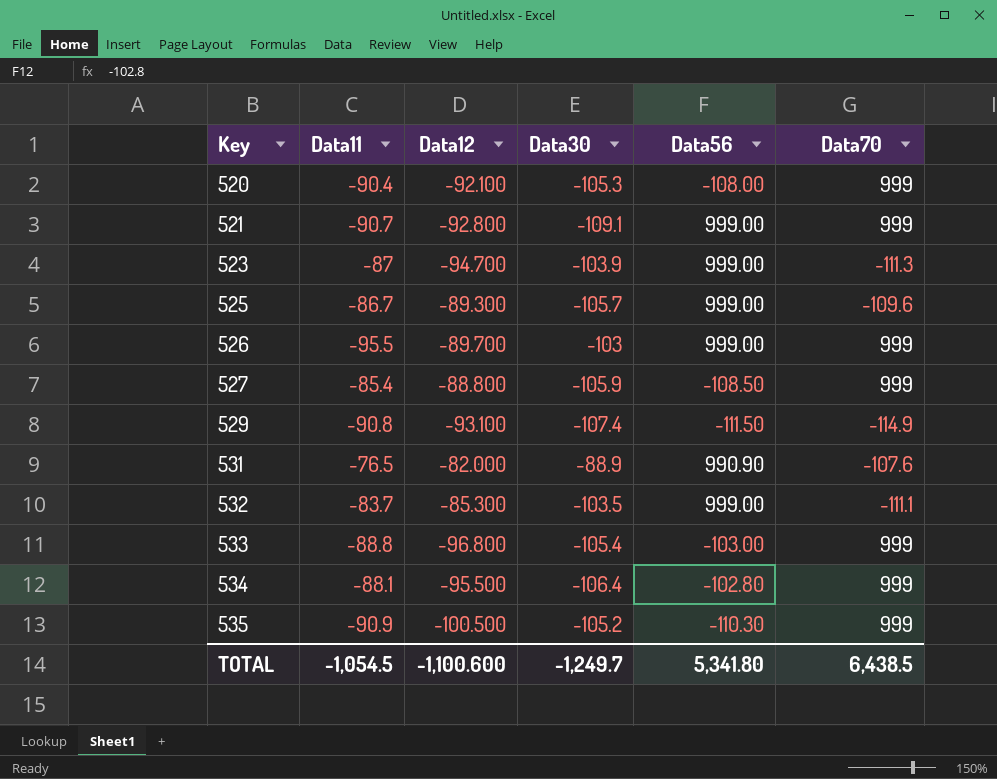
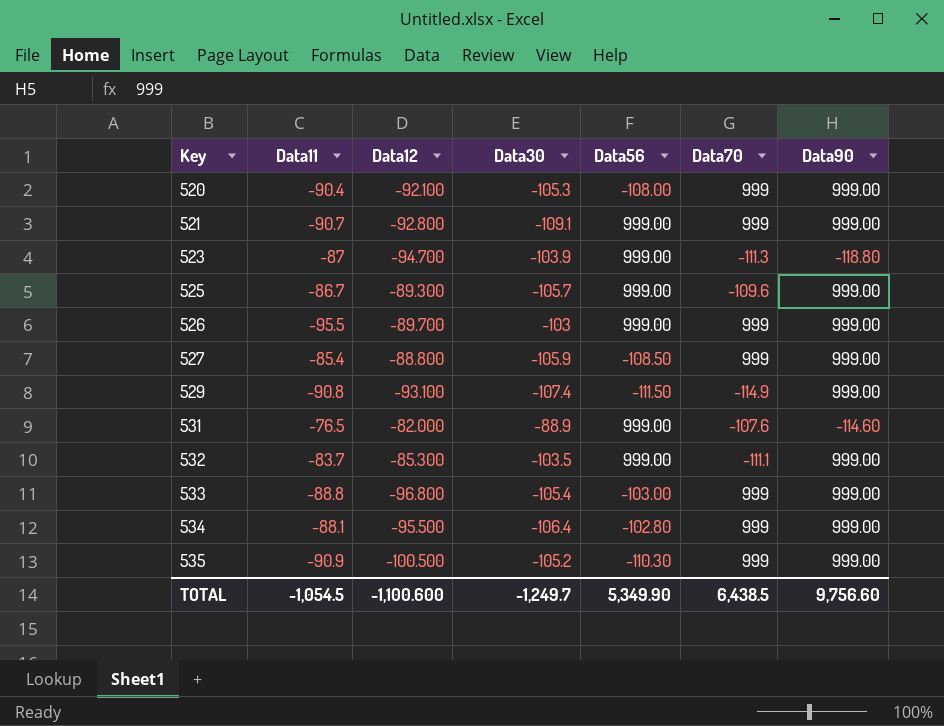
column Data90 | position: none -> 7
531 | Data56: 990.90 -> 999.00
TOTAL | Data56: 5,341.80 -> 5,349.90

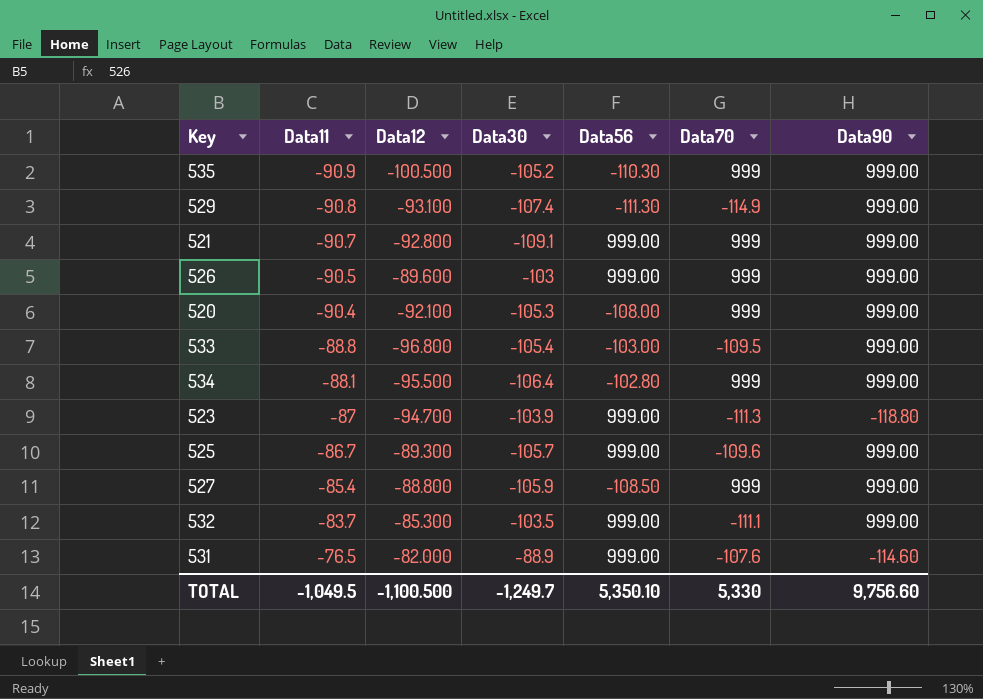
row order: Key ascending -> Data11 ascending
529 | Data56: -111.50 -> -111.30
526 | Data11: -95.5 -> -90.5
526 | Data12: -89.700 -> -89.600
533 | Data70: 999 -> -109.5
TOTAL | Data11: -1,054.5 -> -1,049.5
TOTAL | Data12: -1,100.600 -> -1,100.500
TOTAL | Data56: 5,349.90 -> 5,350.10
TOTAL | Data70: 6,438.5 -> 5,330

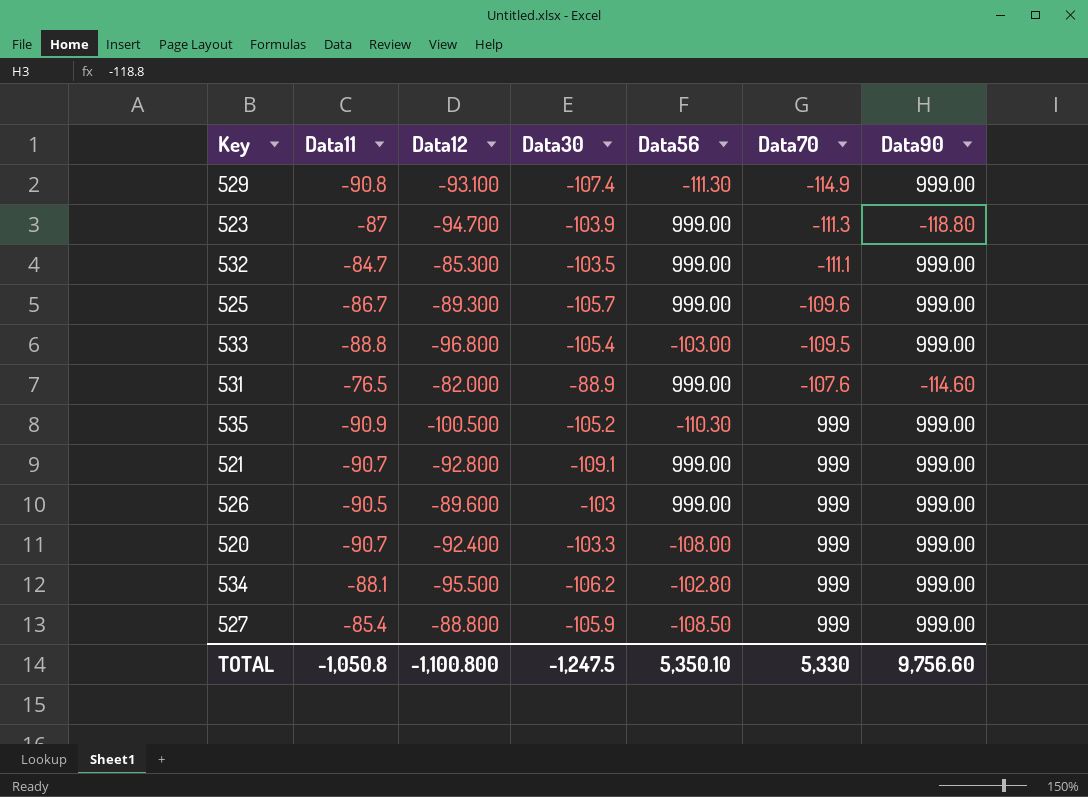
row order: Data11 ascending -> Data70 ascending
532 | Data11: -83.7 -> -84.7
520 | Data11: -90.4 -> -90.7
520 | Data12: -92.100 -> -92.400
520 | Data30: -105.3 -> -103.3
534 | Data30: -106.4 -> -106.2
TOTAL | Data11: -1,049.5 -> -1,050.8
TOTAL | Data12: -1,100.500 -> -1,100.800
TOTAL | Data30: -1,249.7 -> -1,247.5

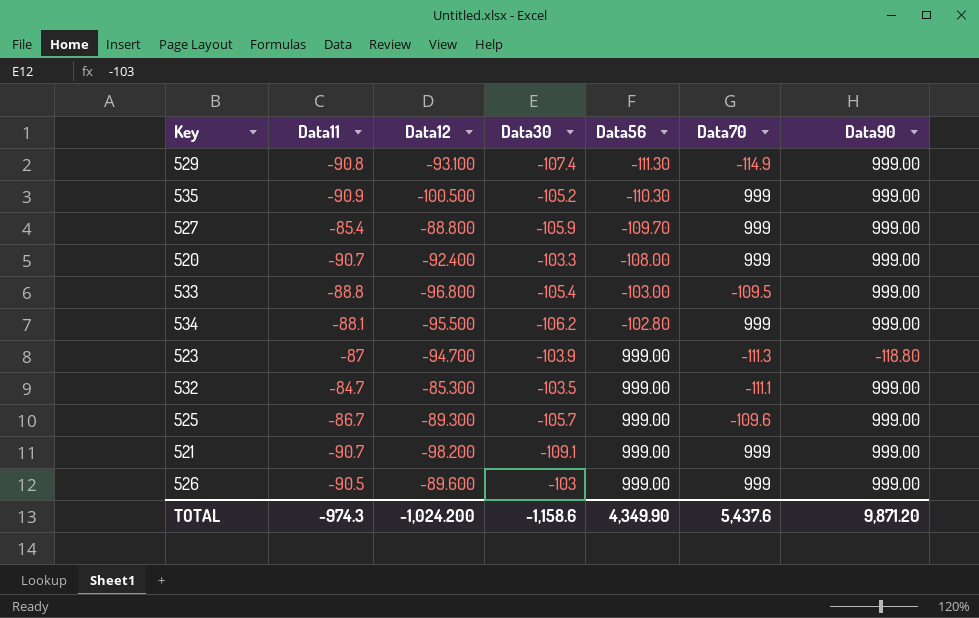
row order: Data70 ascending -> Data56 ascending
row 531: -76.5 | -82.000 | -88.9 | 999.00 | -107.6 | -114.60 -> none
527 | Data56: -108.50 -> -109.70
521 | Data12: -92.800 -> -98.200
TOTAL | Data11: -1,050.8 -> -974.3
TOTAL | Data12: -1,100.800 -> -1,024.200
TOTAL | Data30: -1,247.5 -> -1,158.6
TOTAL | Data56: 5,350.10 -> 4,349.90
TOTAL | Data70: 5,330 -> 5,437.6
TOTAL | Data90: 9,756.60 -> 9,871.20

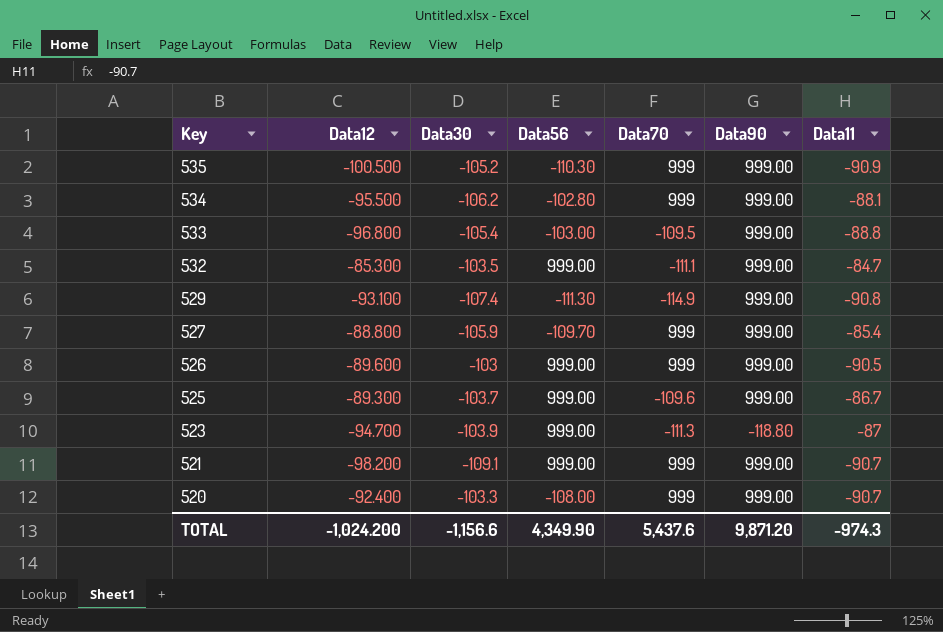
row order: Data56 ascending -> Key descending
column Data11 | position: 2 -> 7
525 | Data30: -105.7 -> -103.7
TOTAL | Data30: -1,158.6 -> -1,156.6

